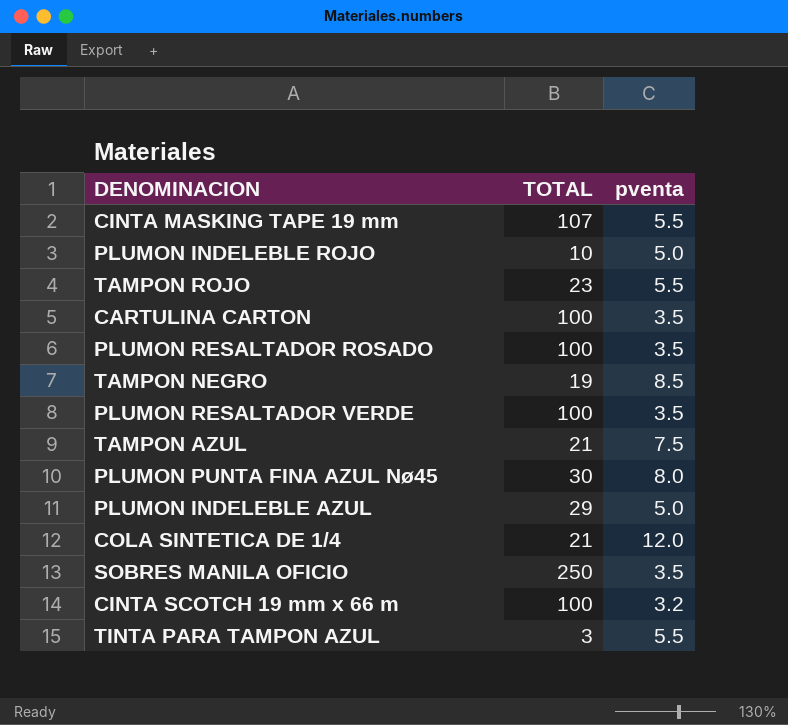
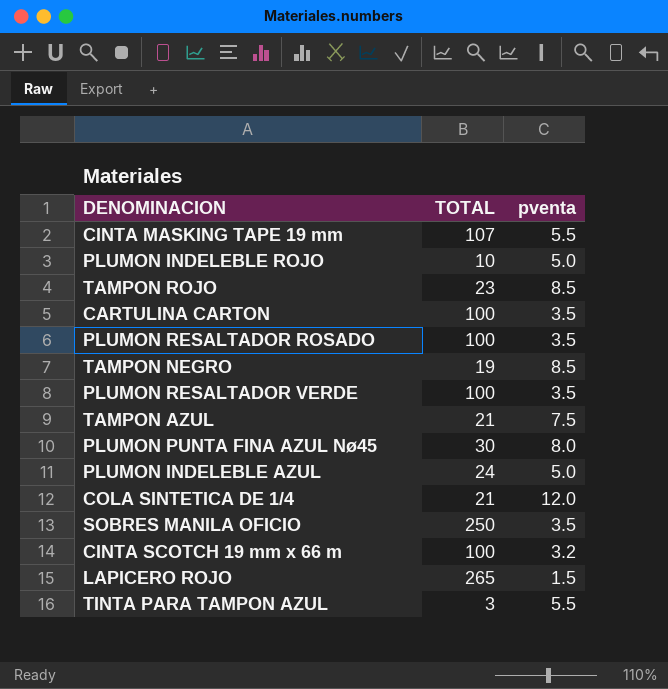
TAMPON ROJO | pventa: 5.5 -> 8.5
PLUMON INDELEBLE AZUL | TOTAL: 29 -> 24
row LAPICERO ROJO: none -> 265 | 1.5

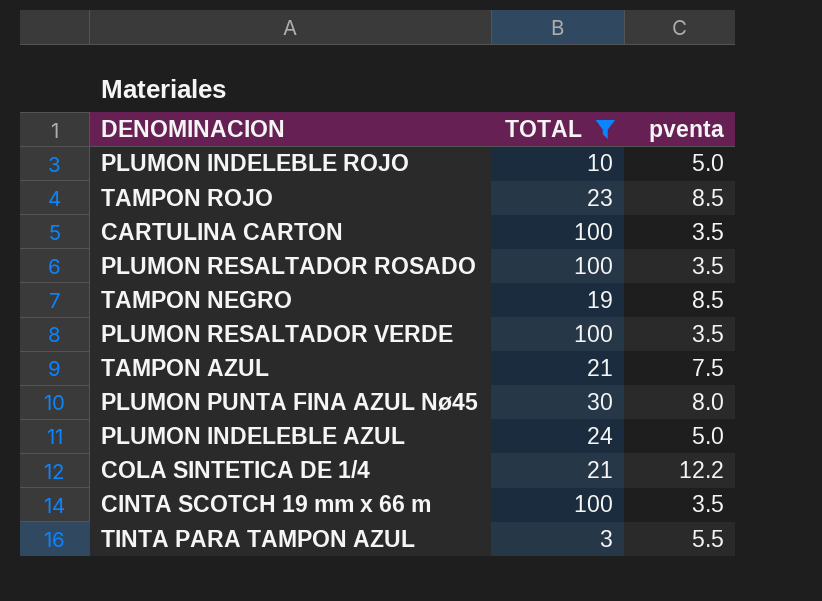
filter: none -> TOTAL <= 100
COLA SINTETICA DE 1/4 | pventa: 12.0 -> 12.2
CINTA SCOTCH 19 mm x 66 m | pventa: 3.2 -> 3.5

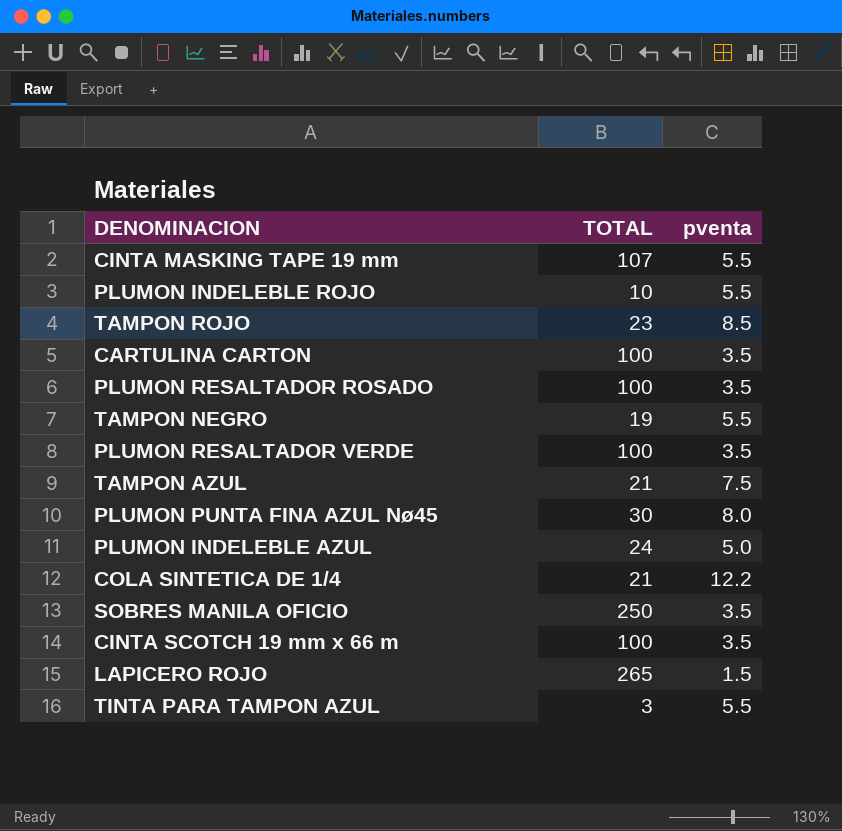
filter: TOTAL <= 100 -> none
PLUMON INDELEBLE ROJO | pventa: 5.0 -> 5.5
TAMPON NEGRO | pventa: 8.5 -> 5.5

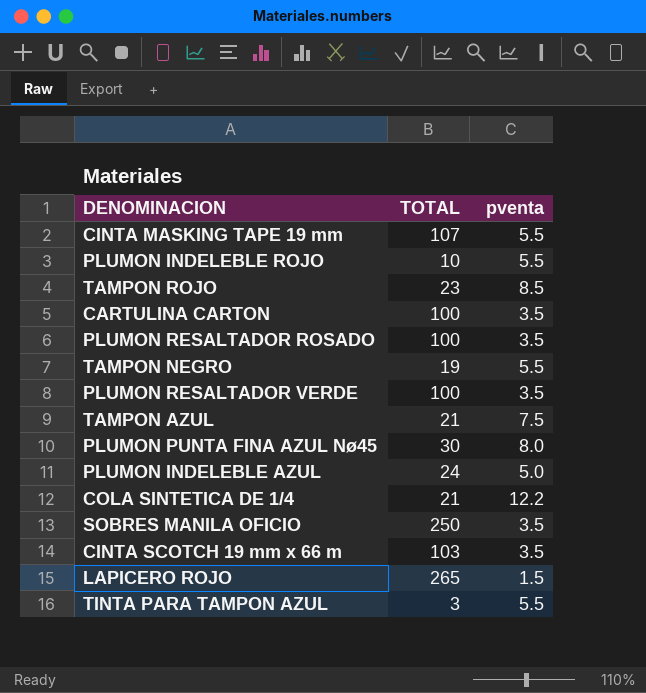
CINTA SCOTCH 19 mm x 66 m | TOTAL: 100 -> 103

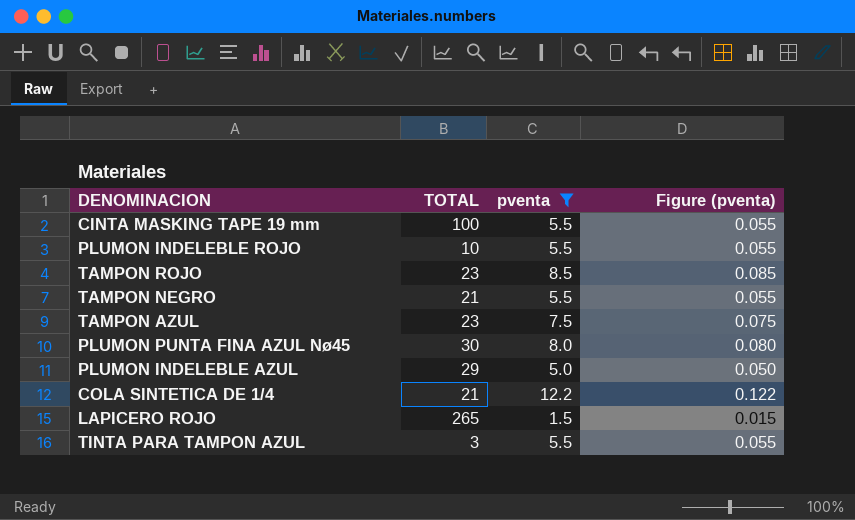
filter: none -> pventa != 3.5
column Figure (pventa) | formula: none -> [pventa] * 0.01
CINTA MASKING TAPE 19 mm | TOTAL: 107 -> 100
TAMPON NEGRO | TOTAL: 19 -> 21
TAMPON AZUL | TOTAL: 21 -> 23
PLUMON INDELEBLE AZUL | TOTAL: 24 -> 29

